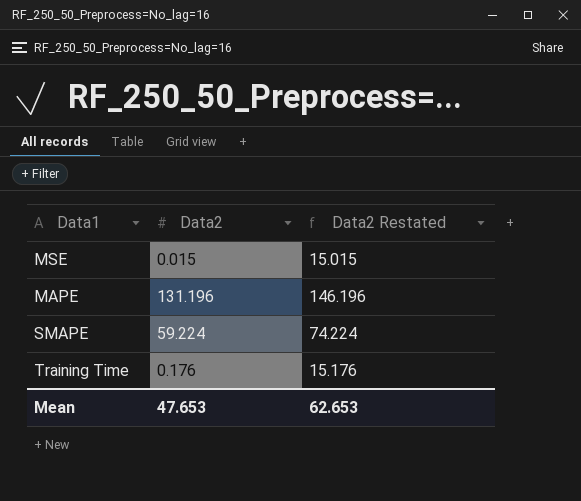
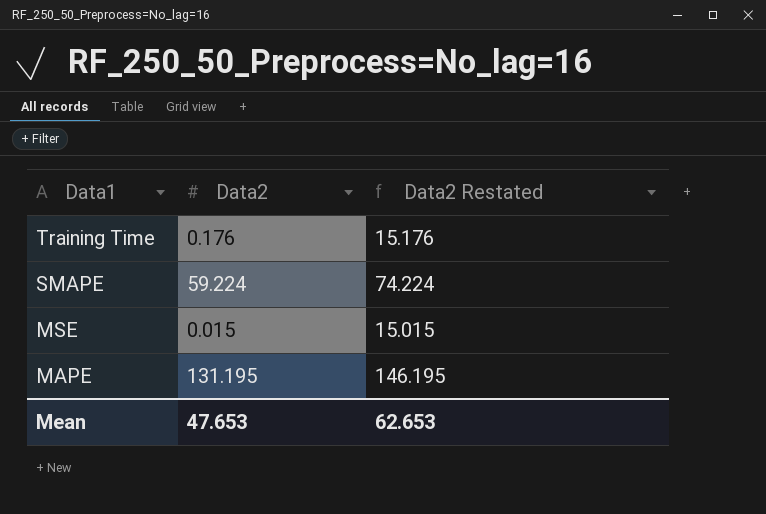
row order: none -> Data1 descending
MAPE | Data2: 131.196 -> 131.195
MAPE | Data2 Restated: 146.196 -> 146.195

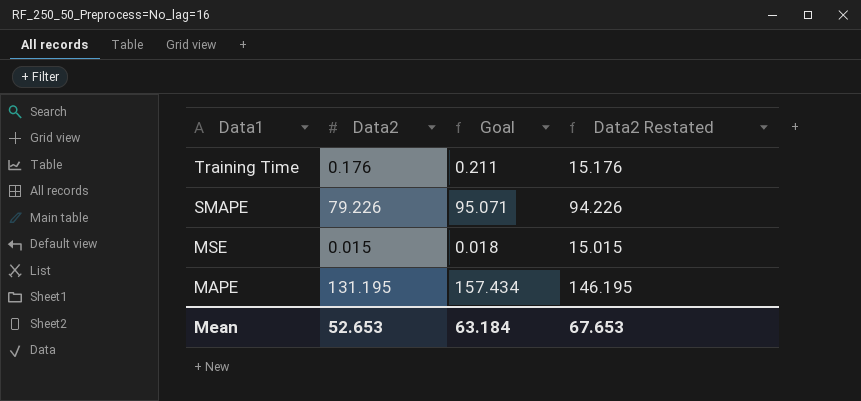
column Goal | formula: none -> [Data2] * 1.2
SMAPE | Data2: 59.224 -> 79.226
SMAPE | Data2 Restated: 74.224 -> 94.226
Mean | Data2: 47.653 -> 52.653
Mean | Data2 Restated: 62.653 -> 67.653

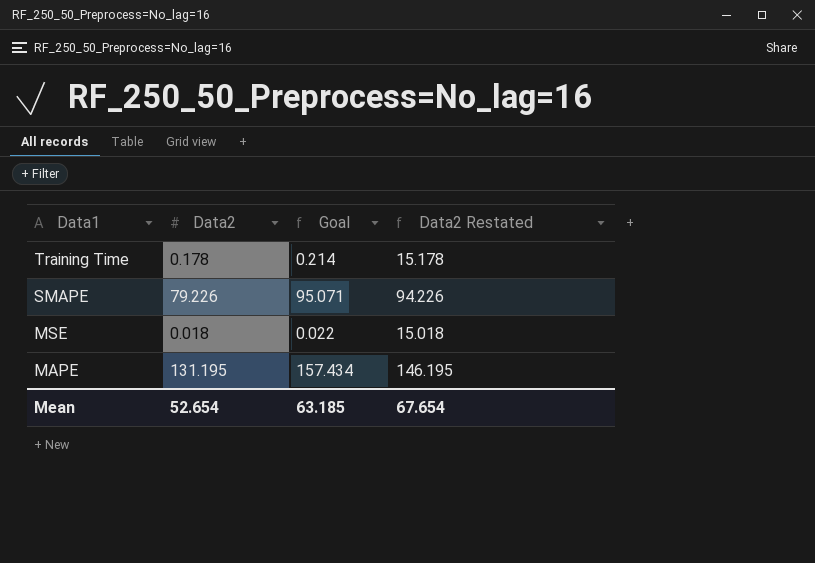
Training Time | Data2: 0.176 -> 0.178
Training Time | Goal: 0.211 -> 0.214
Training Time | Data2 Restated: 15.176 -> 15.178
MSE | Data2: 0.015 -> 0.018
MSE | Goal: 0.018 -> 0.022
MSE | Data2 Restated: 15.015 -> 15.018
Mean | Data2: 52.653 -> 52.654
Mean | Goal: 63.184 -> 63.185
Mean | Data2 Restated: 67.653 -> 67.654

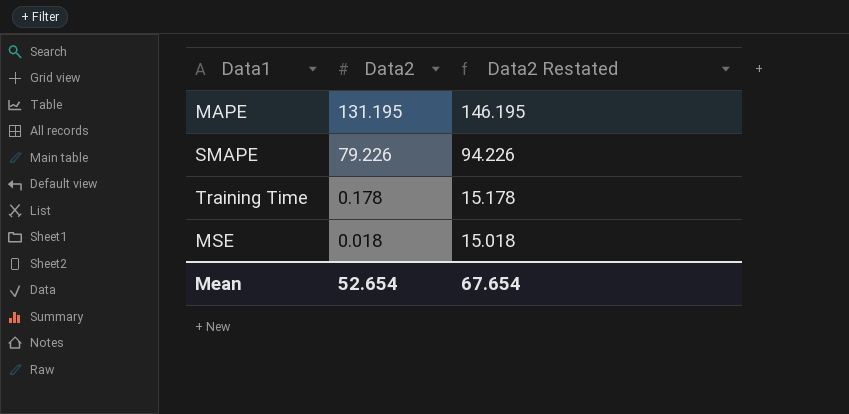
row order: Data1 descending -> Data2 descending
column Goal | formula: [Data2] * 1.2 -> none

